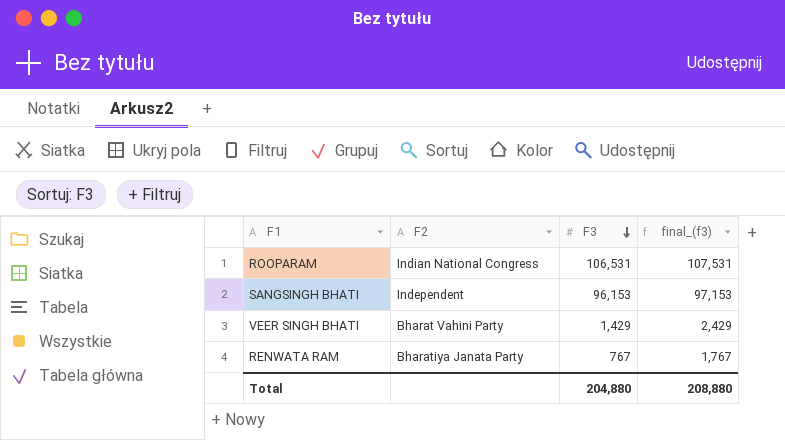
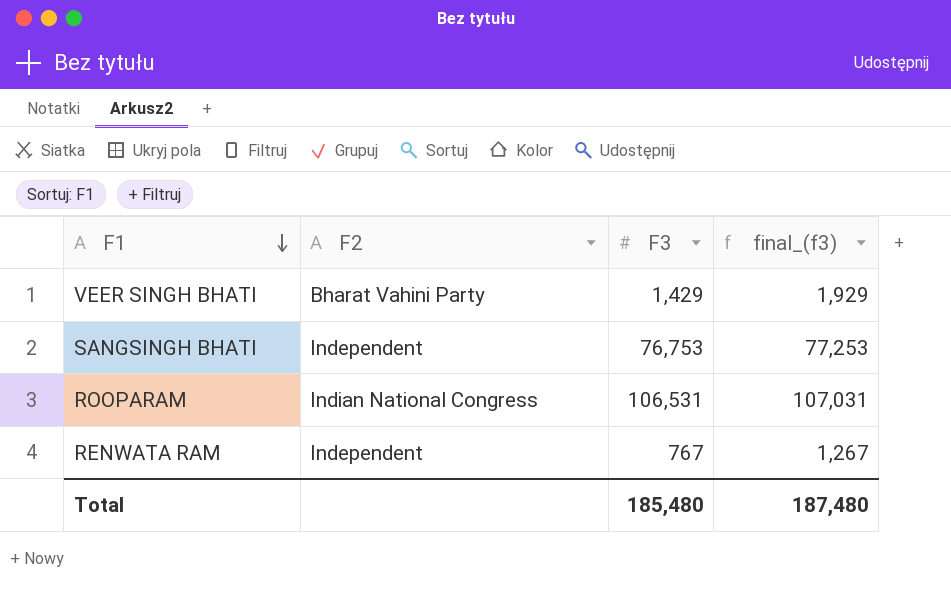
row order: F3 descending -> F1 descending
column final_(f3) | formula: [F3] + 1000 -> [F3] + 500
SANGSINGH BHATI | F3: 96,153 -> 76,753
RENWATA RAM | F2: Bharatiya Janata Party -> Independent
Total | F3: 204,880 -> 185,480
Total | final_(f3): 208,880 -> 187,480

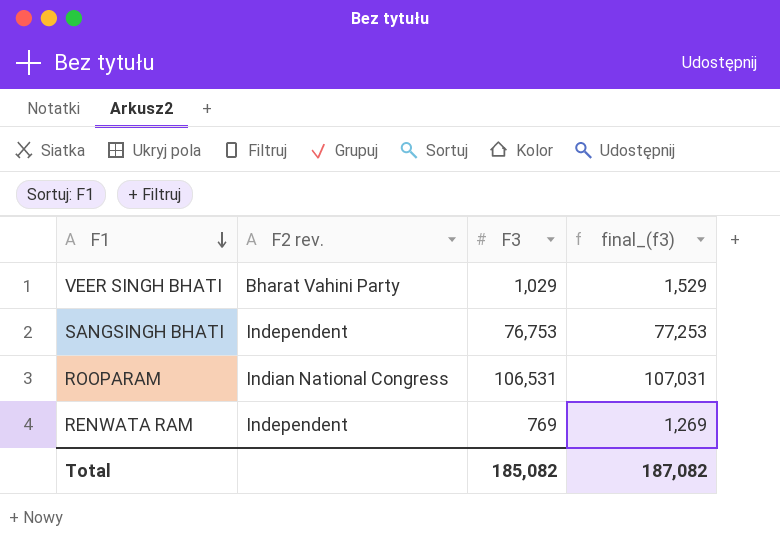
column name: F2 -> F2 rev.
VEER SINGH BHATI | F3: 1,429 -> 1,029
VEER SINGH BHATI | final_(f3): 1,929 -> 1,529
RENWATA RAM | F3: 767 -> 769
RENWATA RAM | final_(f3): 1,267 -> 1,269
Total | F3: 185,480 -> 185,082
Total | final_(f3): 187,480 -> 187,082

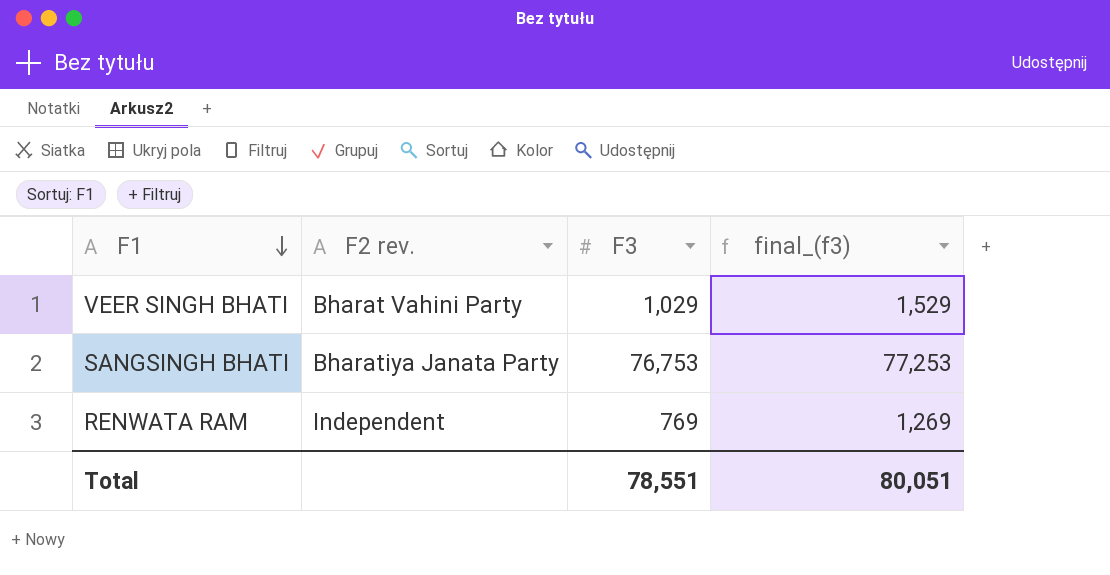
row ROOPARAM: Indian National Congress | 106,531 | 107,031 -> none
SANGSINGH BHATI | F2 rev.: Independent -> Bharatiya Janata Party
Total | F3: 185,082 -> 78,551
Total | final_(f3): 187,082 -> 80,051

